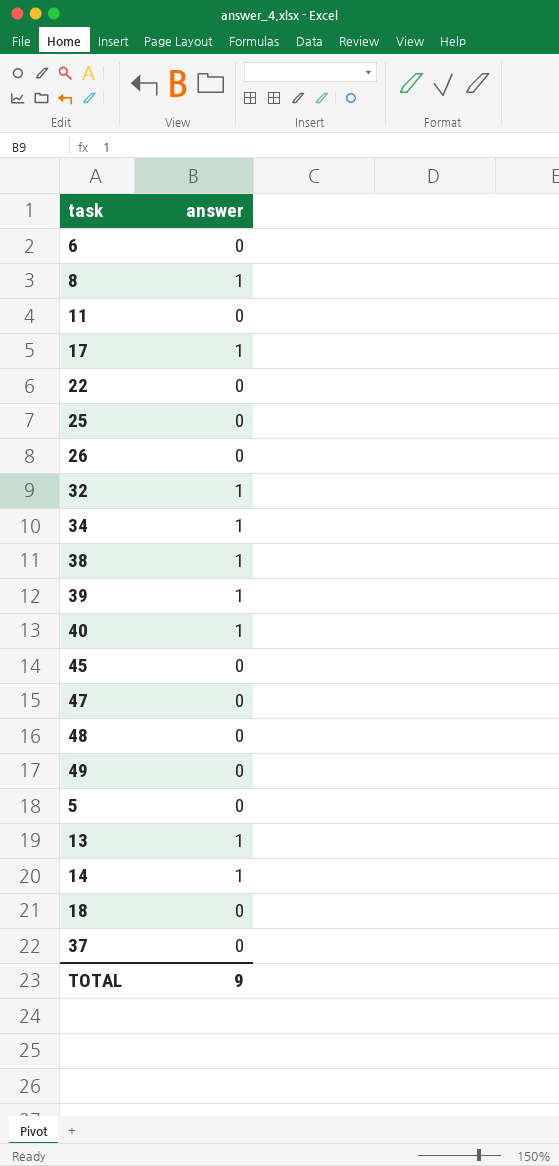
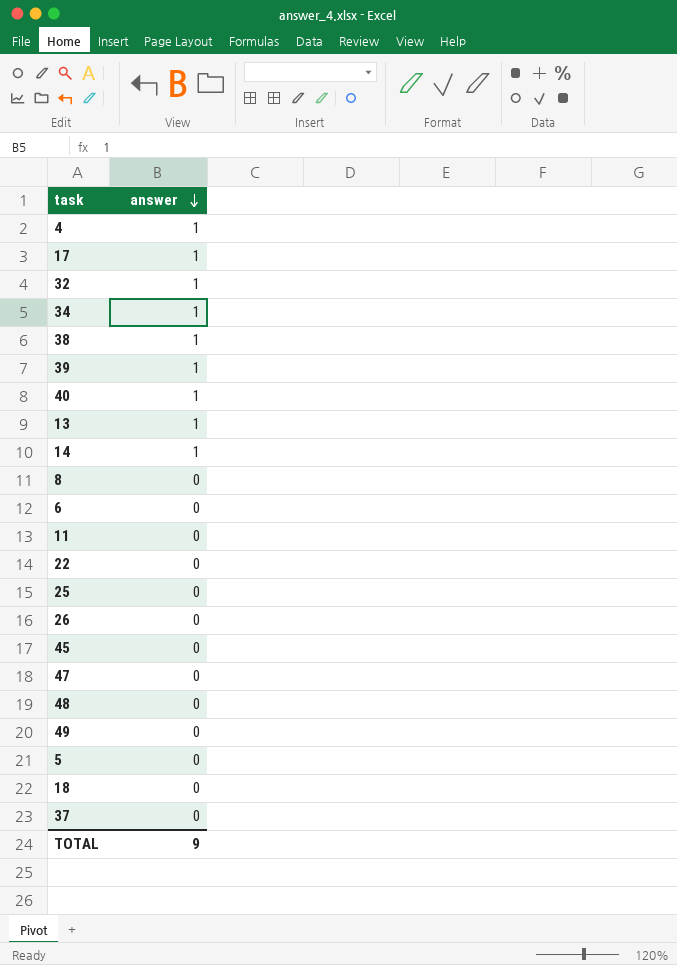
row order: none -> answer descending
row 4: none -> 1
8 | answer: 1 -> 0

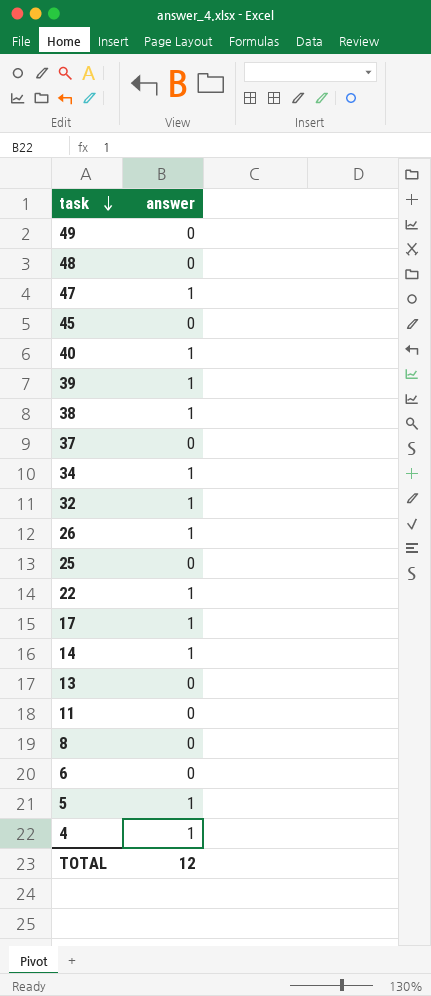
row order: answer descending -> task descending
row 18: 0 -> none
47 | answer: 0 -> 1
26 | answer: 0 -> 1
22 | answer: 0 -> 1
13 | answer: 1 -> 0
5 | answer: 0 -> 1
TOTAL | answer: 9 -> 12

